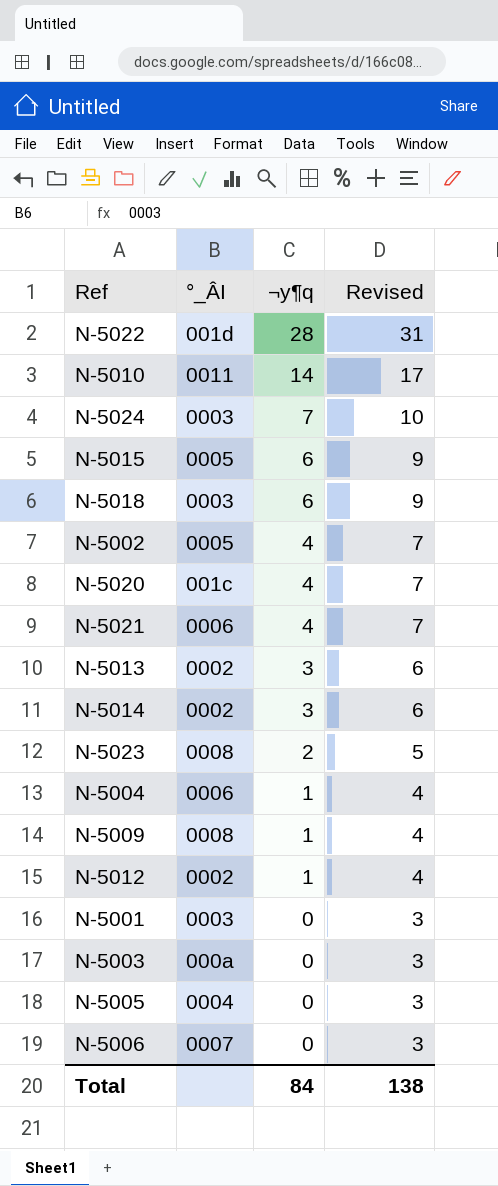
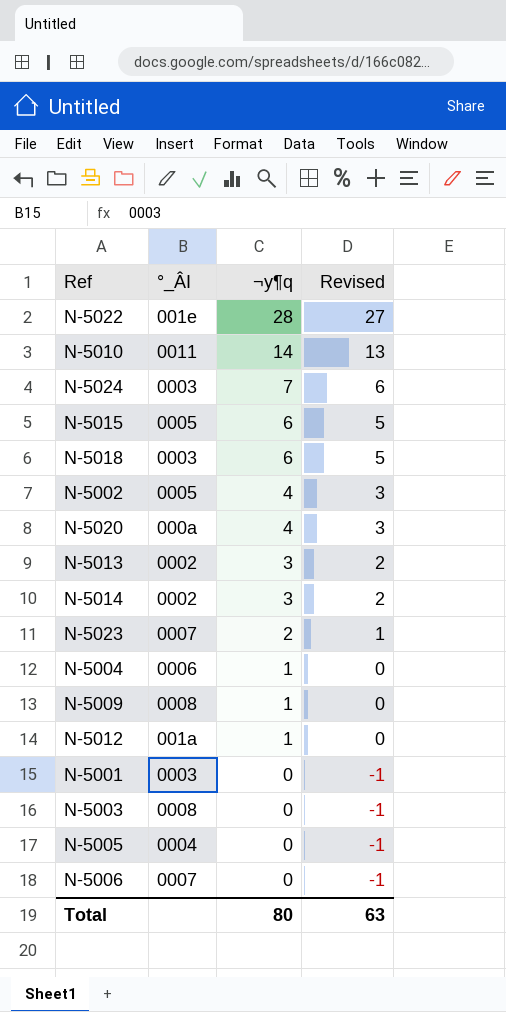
column Revised | formula: [¬y¶q] + 3 -> [¬y¶q] - 1
row N-5021: 0006 | 4 | 7 -> none
N-5022 | °_ÂI: 001d -> 001e
N-5020 | °_ÂI: 001c -> 000a
N-5023 | °_ÂI: 0008 -> 0007
N-5012 | °_ÂI: 0002 -> 001a
N-5003 | °_ÂI: 000a -> 0008
Total | ¬y¶q: 84 -> 80
Total | Revised: 138 -> 63

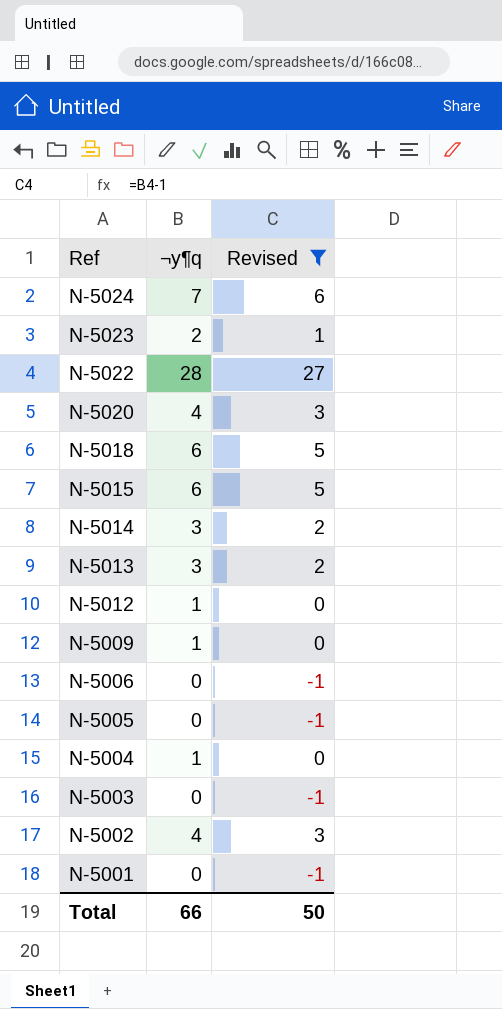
filter: none -> Revised != 13
row order: ¬y¶q descending -> Ref descending
column °_ÂI | position: 2 -> none
Total | ¬y¶q: 80 -> 66
Total | Revised: 63 -> 50

